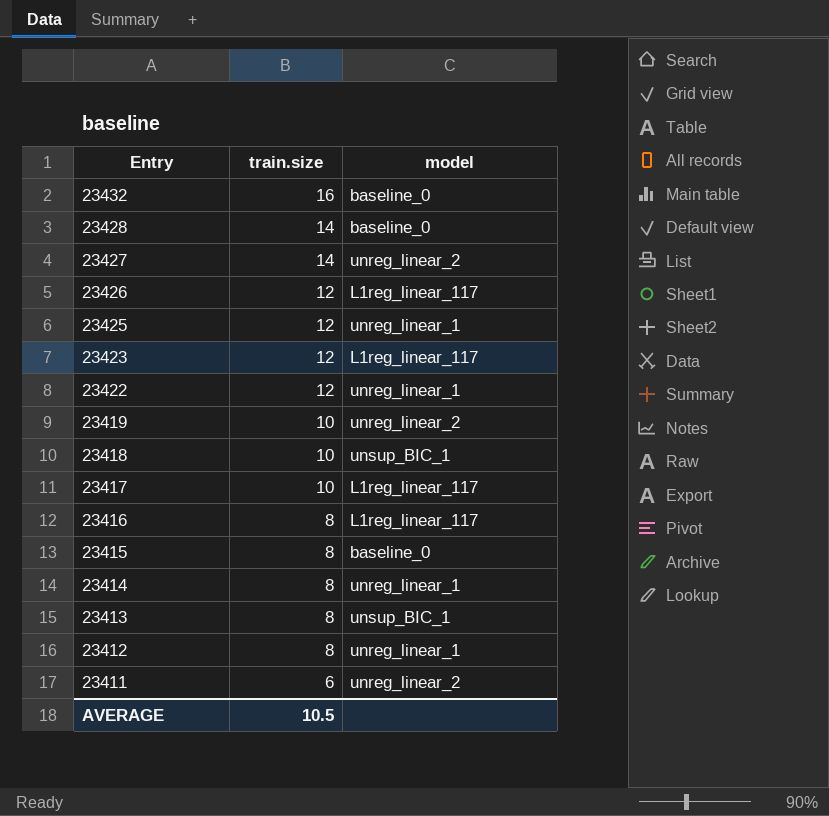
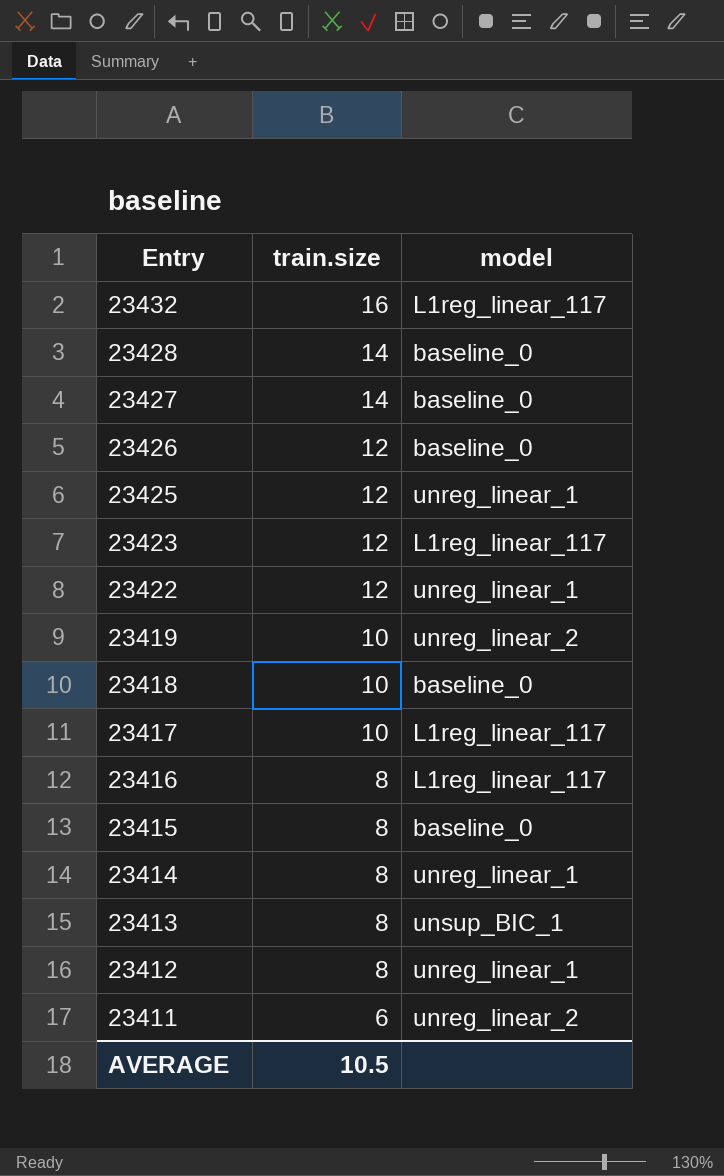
23432 | model: baseline_0 -> L1reg_linear_117
23427 | model: unreg_linear_2 -> baseline_0
23426 | model: L1reg_linear_117 -> baseline_0
23418 | model: unsup_BIC_1 -> baseline_0

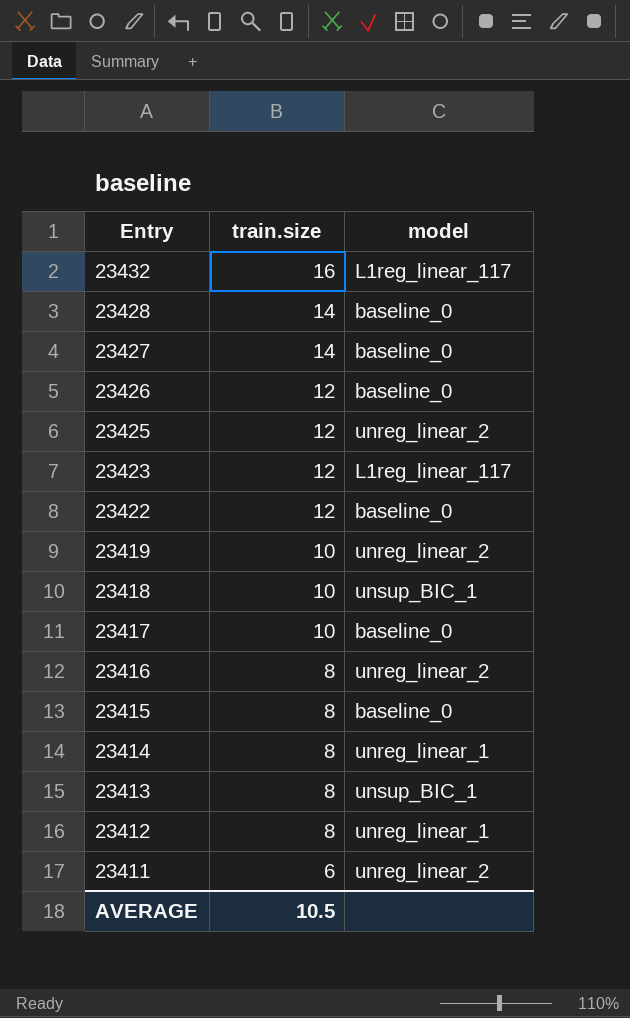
23425 | model: unreg_linear_1 -> unreg_linear_2
23422 | model: unreg_linear_1 -> baseline_0
23418 | model: baseline_0 -> unsup_BIC_1
23417 | model: L1reg_linear_117 -> baseline_0
23416 | model: L1reg_linear_117 -> unreg_linear_2

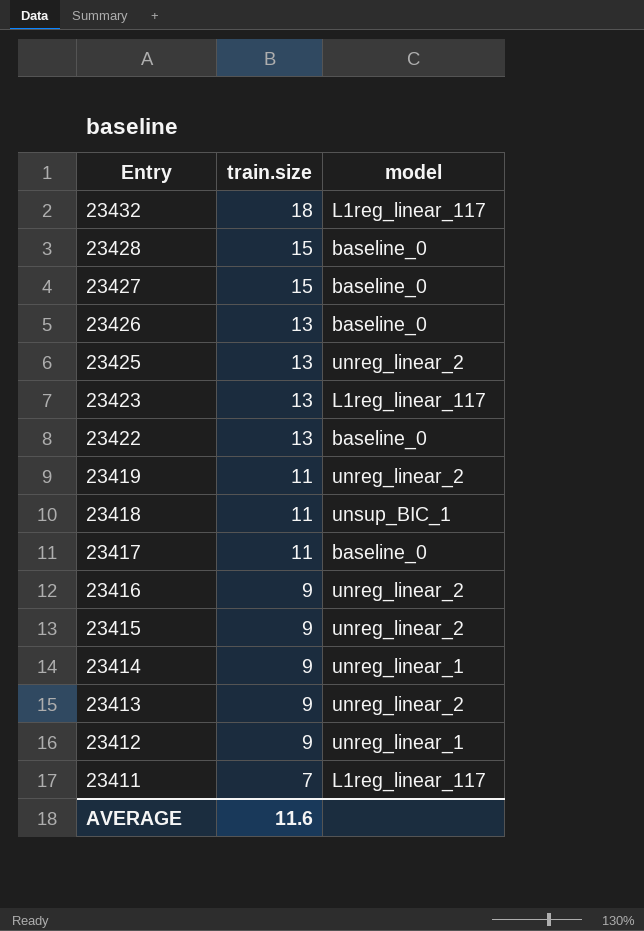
23432 | train.size: 16 -> 18
23428 | train.size: 14 -> 15
23427 | train.size: 14 -> 15
23426 | train.size: 12 -> 13
23425 | train.size: 12 -> 13
23423 | train.size: 12 -> 13
23422 | train.size: 12 -> 13
23419 | train.size: 10 -> 11
23418 | train.size: 10 -> 11
23417 | train.size: 10 -> 11
23416 | train.size: 8 -> 9
23415 | train.size: 8 -> 9
23415 | model: baseline_0 -> unreg_linear_2
23414 | train.size: 8 -> 9
23413 | train.size: 8 -> 9
23413 | model: unsup_BIC_1 -> unreg_linear_2
23412 | train.size: 8 -> 9
23411 | train.size: 6 -> 7
23411 | model: unreg_linear_2 -> L1reg_linear_117
AVERAGE | train.size: 10.5 -> 11.6

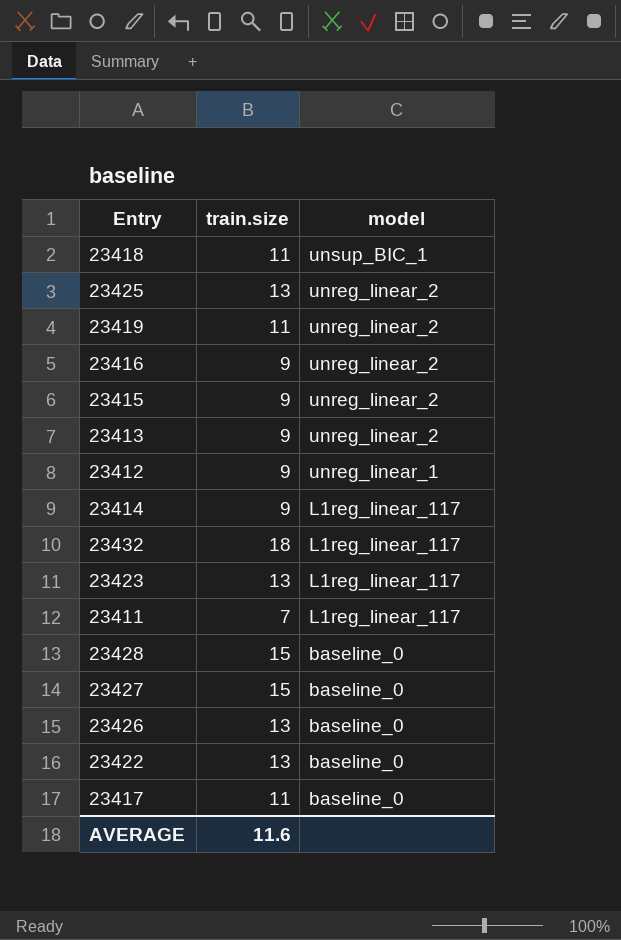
row order: Entry descending -> model descending
23414 | model: unreg_linear_1 -> L1reg_linear_117

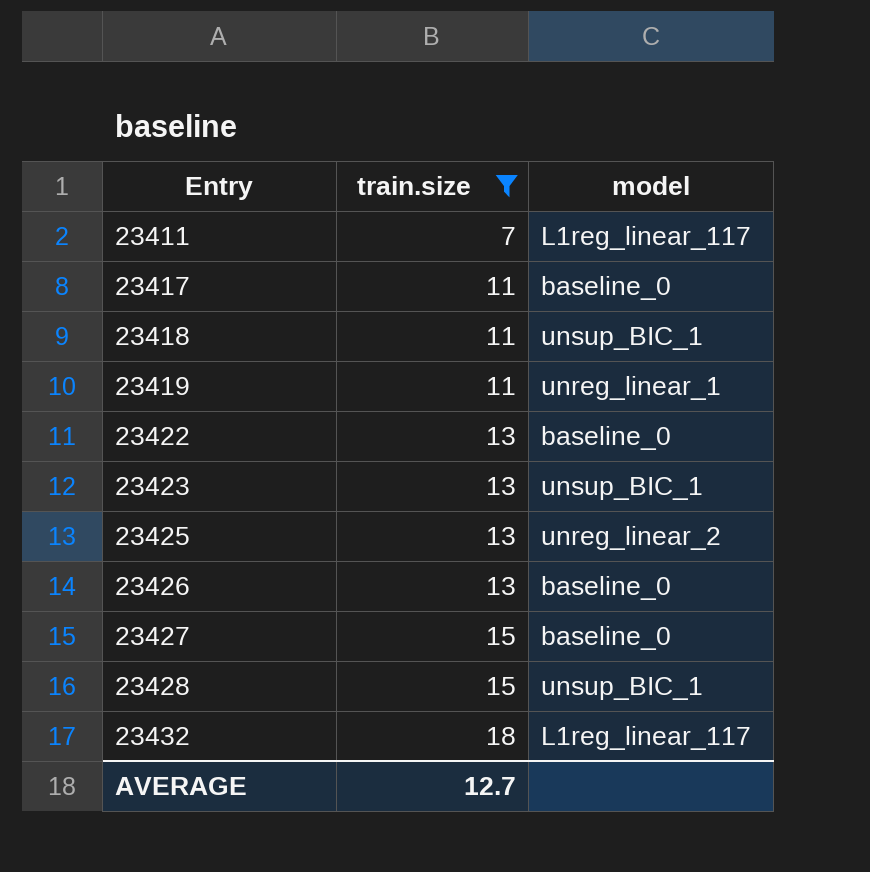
filter: none -> train.size != 9
row order: model descending -> Entry ascending
23419 | model: unreg_linear_2 -> unreg_linear_1
23423 | model: L1reg_linear_117 -> unsup_BIC_1
23428 | model: baseline_0 -> unsup_BIC_1
AVERAGE | train.size: 11.6 -> 12.7

